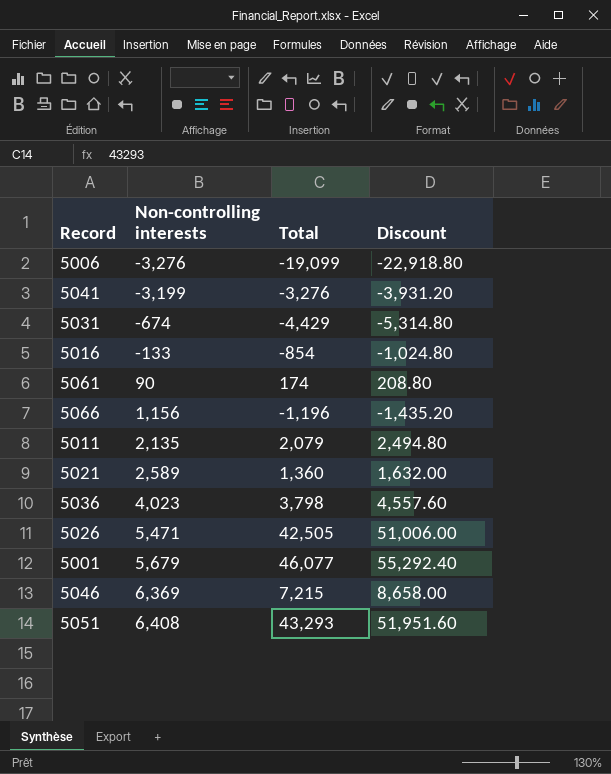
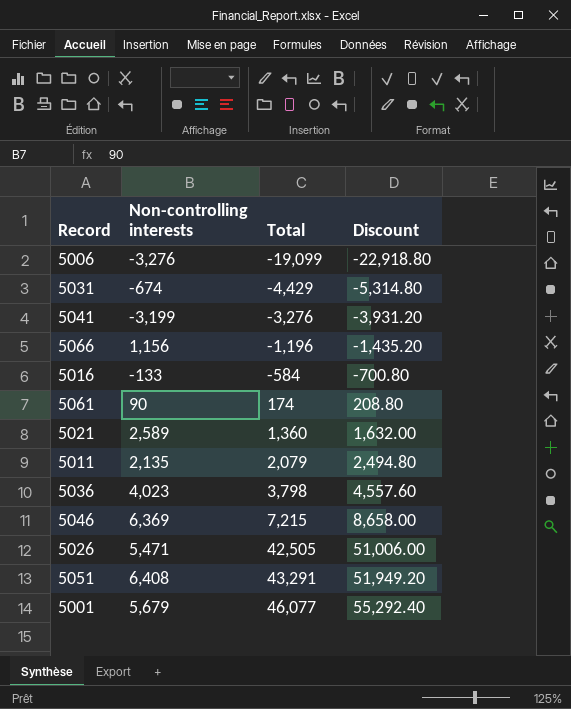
row order: Non-controlling interests ascending -> Total ascending
5016 | Total: -854 -> -584
5016 | Discount: -1,024.80 -> -700.80
5051 | Total: 43,293 -> 43,291
5051 | Discount: 51,951.60 -> 51,949.20

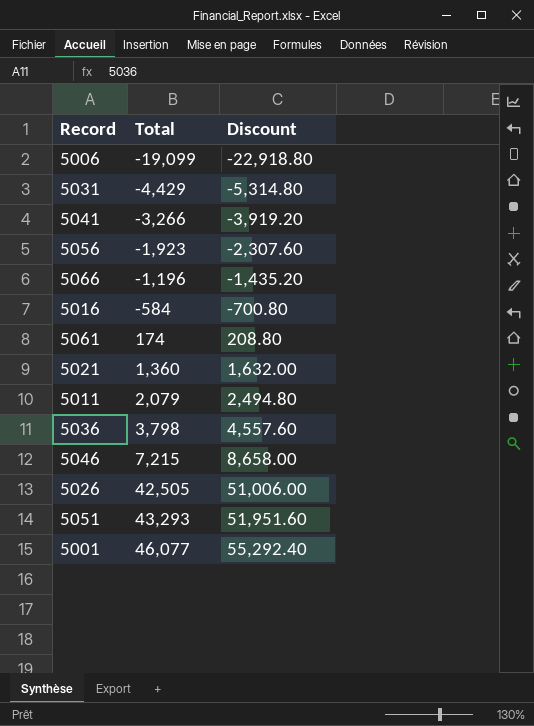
column Non-controlling interests | position: 2 -> none
5041 | Total: -3,276 -> -3,266
5041 | Discount: -3,931.20 -> -3,919.20
row 5056: none -> -1,923 | -2,307.60
5051 | Total: 43,291 -> 43,293
5051 | Discount: 51,949.20 -> 51,951.60

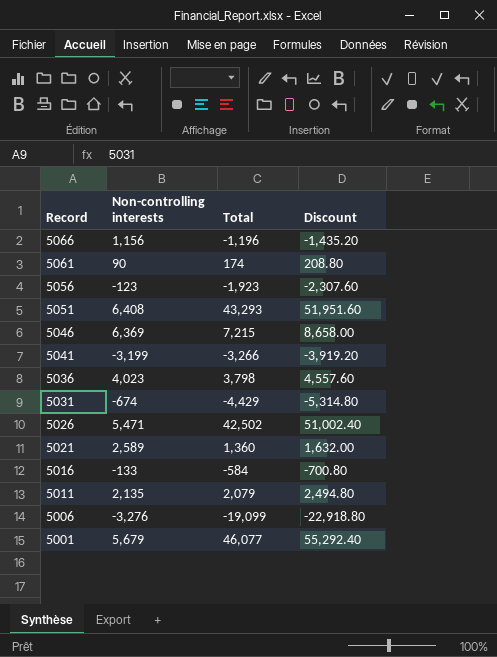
row order: Total ascending -> Record descending
column Non-controlling interests | position: none -> 2
5026 | Total: 42,505 -> 42,502
5026 | Discount: 51,006.00 -> 51,002.40

